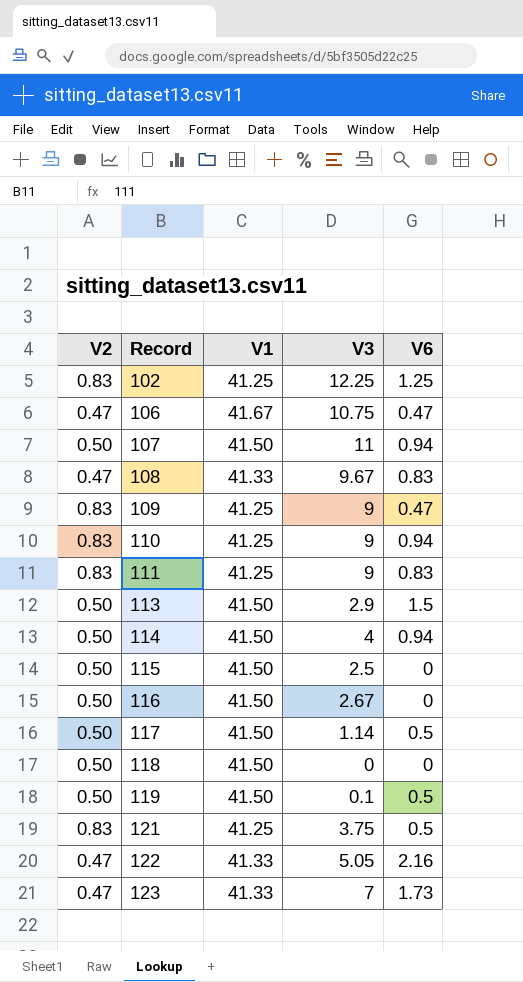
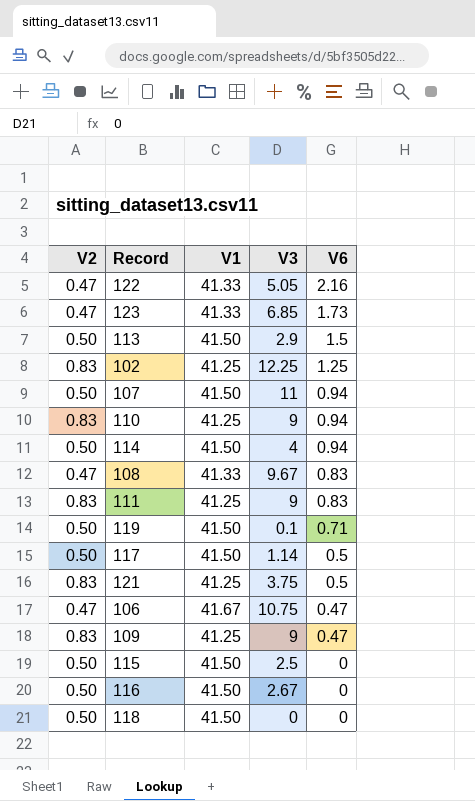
row order: Record ascending -> V6 descending
123 | V3: 7 -> 6.85
119 | V6: 0.5 -> 0.71

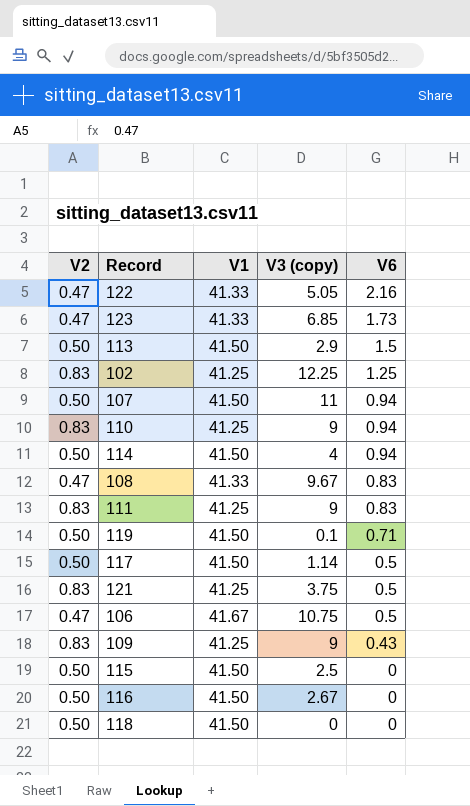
column name: V3 -> V3 (copy)
106 | V6: 0.47 -> 0.5
109 | V6: 0.47 -> 0.43

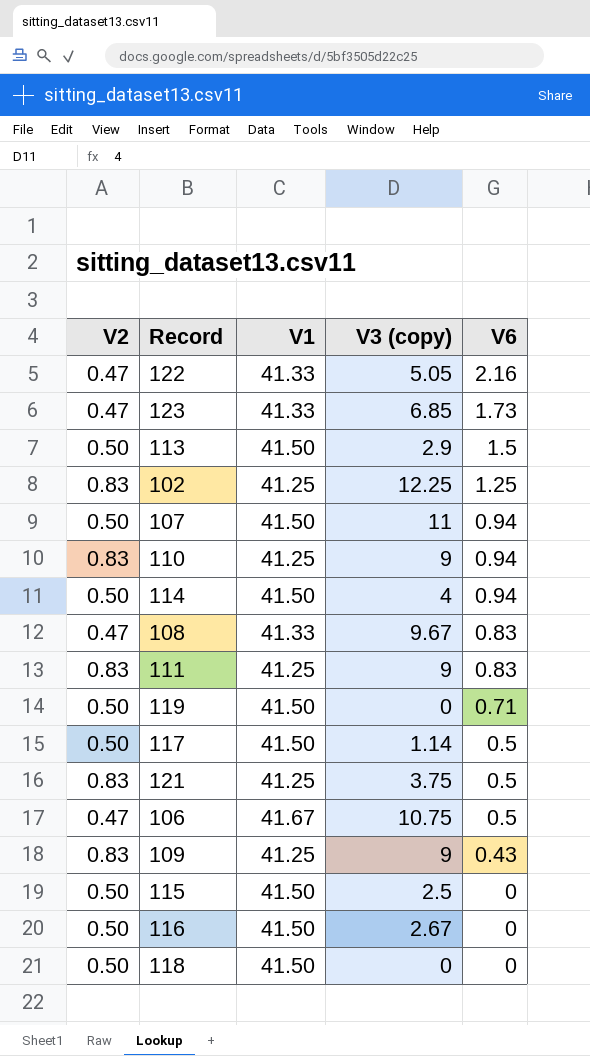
119 | V3 (copy): 0.1 -> 0

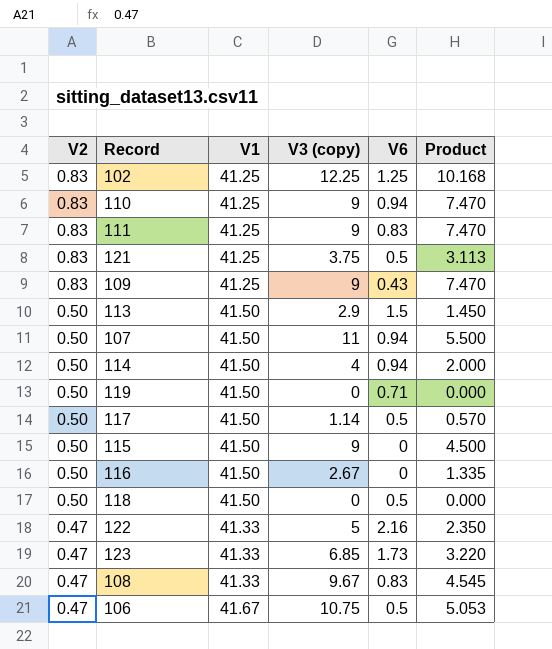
row order: V6 descending -> V2 descending
column Product | formula: none -> [V2] * [V3 (copy)]
115 | V3 (copy): 2.5 -> 9
118 | V6: 0 -> 0.5
122 | V3 (copy): 5.05 -> 5

